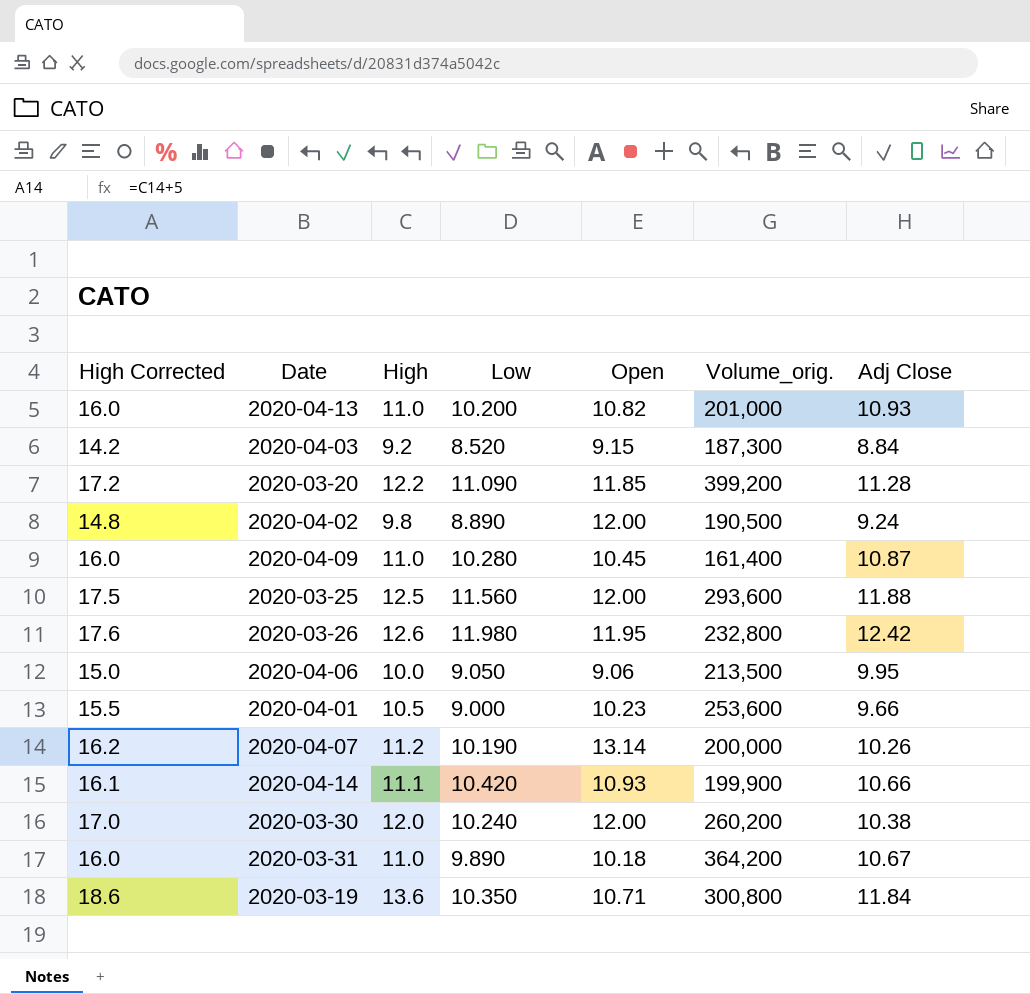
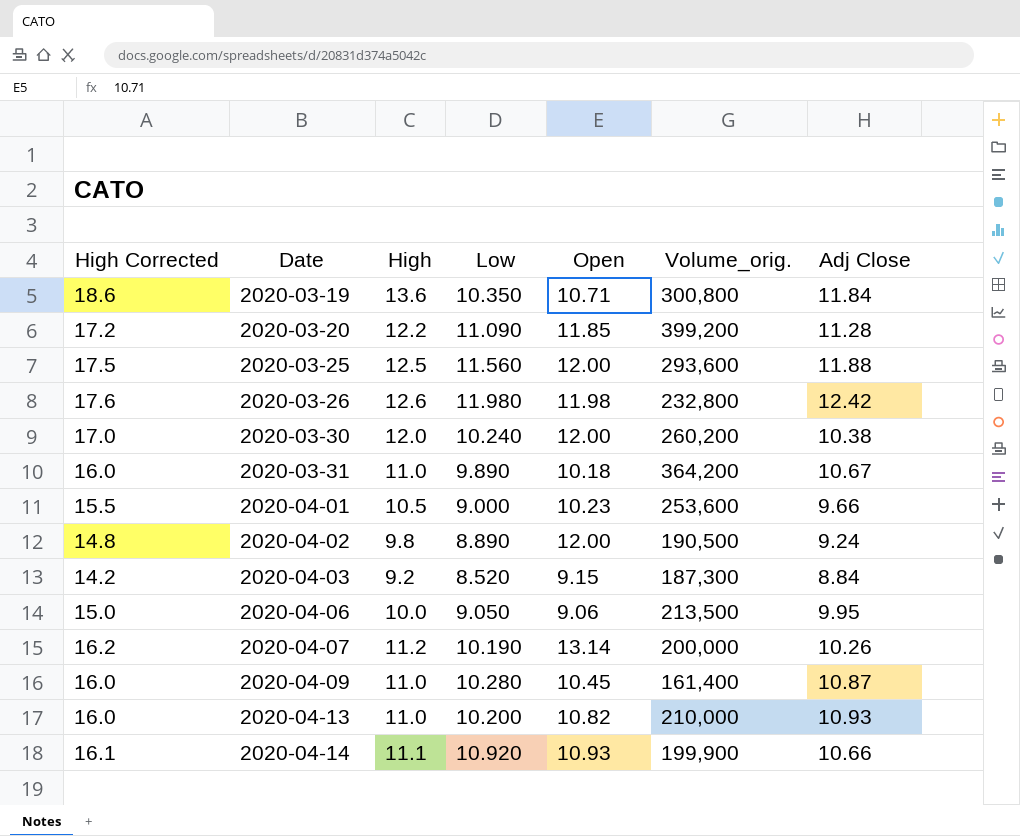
row order: none -> Date ascending
2020-03-26 | Open: 11.95 -> 11.98
2020-04-13 | Volume_orig.: 201,000 -> 210,000
2020-04-14 | Low: 10.420 -> 10.920

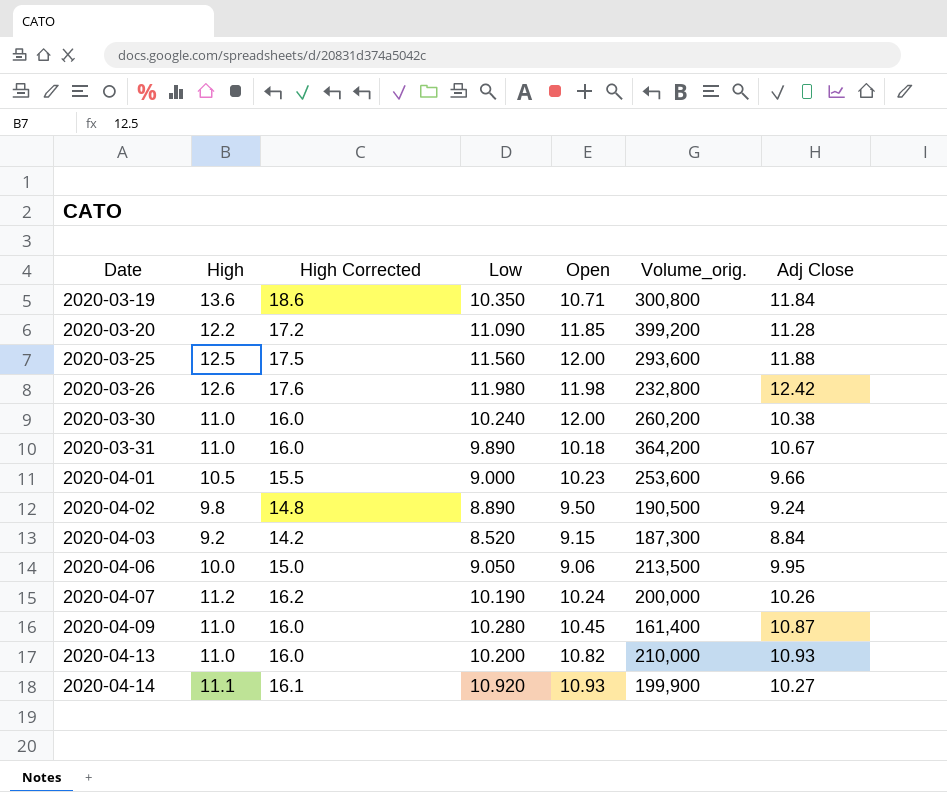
column High Corrected | position: 1 -> 3
2020-03-30 | High: 12.0 -> 11.0
2020-03-30 | High Corrected: 17.0 -> 16.0
2020-04-02 | Open: 12.00 -> 9.50
2020-04-07 | Open: 13.14 -> 10.24
2020-04-14 | Adj Close: 10.66 -> 10.27

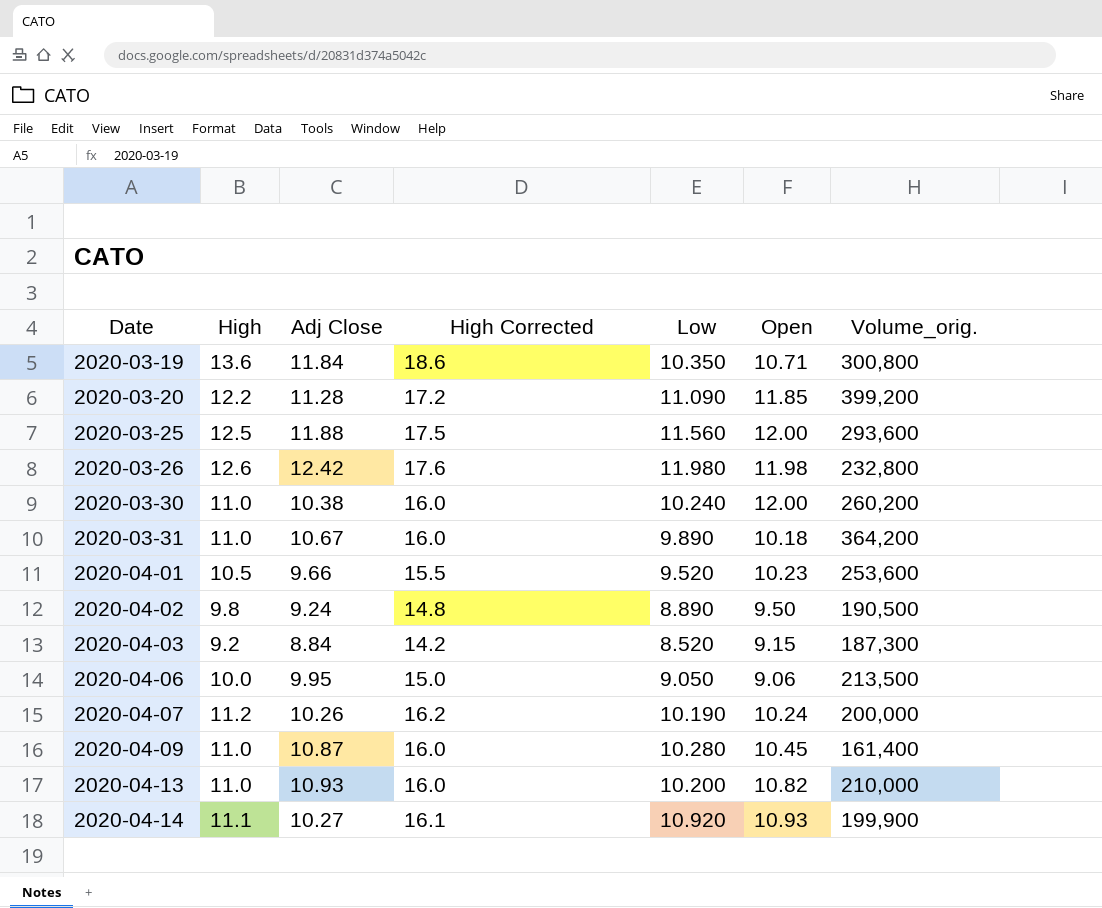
column Adj Close | position: 7 -> 3
2020-04-01 | Low: 9.000 -> 9.520

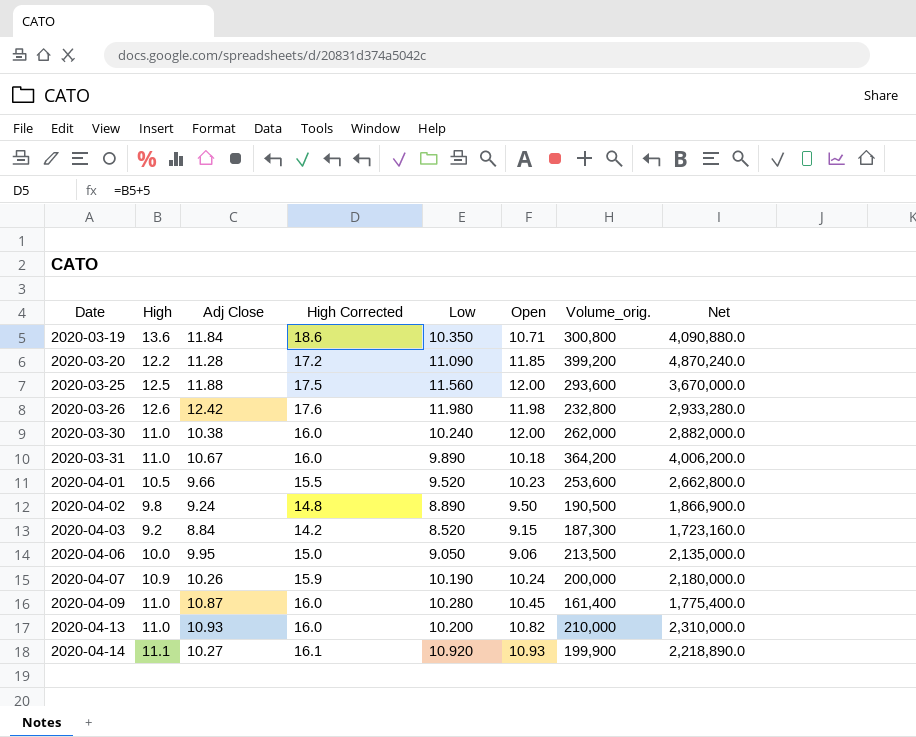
column Net | formula: none -> [High] * [Volume_orig.]
2020-03-30 | Volume_orig.: 260,200 -> 262,000
2020-04-07 | High: 11.2 -> 10.9
2020-04-07 | High Corrected: 16.2 -> 15.9

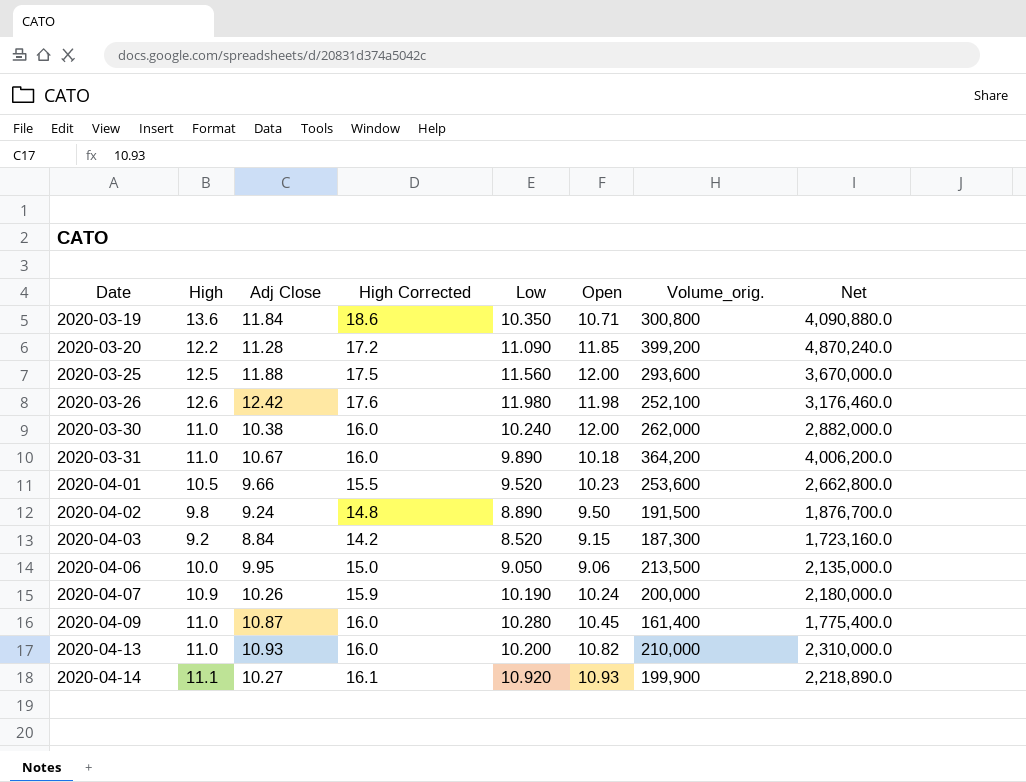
2020-03-26 | Volume_orig.: 232,800 -> 252,100
2020-03-26 | Net: 2,933,280.0 -> 3,176,460.0
2020-04-02 | Volume_orig.: 190,500 -> 191,500
2020-04-02 | Net: 1,866,900.0 -> 1,876,700.0

